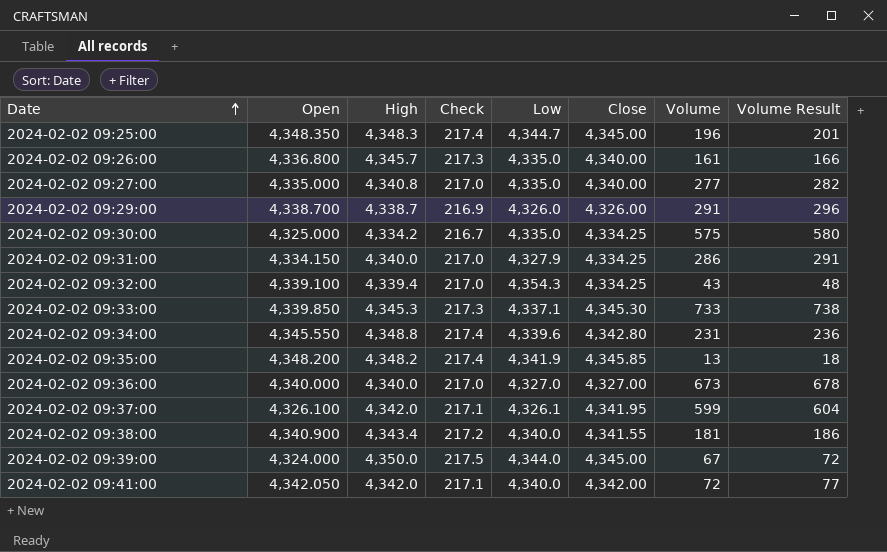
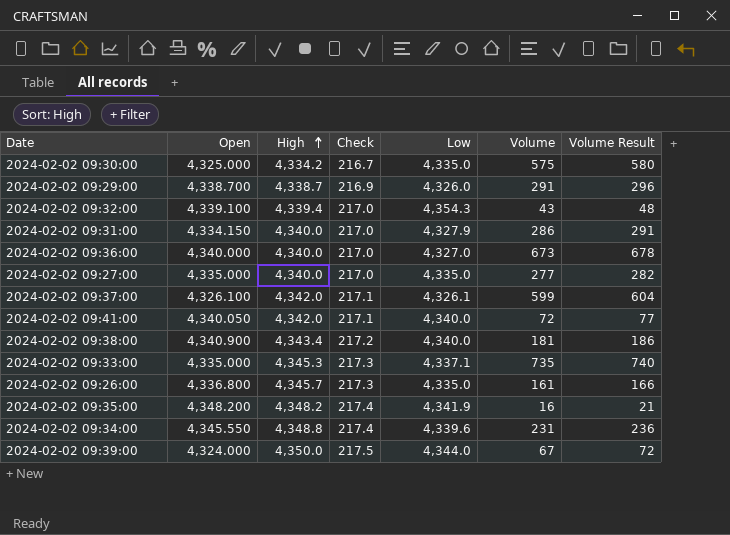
row order: Date ascending -> High ascending
column Close | position: 6 -> none
row 2024-02-02 09:25:00: 4,348.350 | 4,348.3 | 217.4 | 4,344.7 | 4,345.00 | 196 | 201 -> none
2024-02-02 09:27:00 | High: 4,340.8 -> 4,340.0
2024-02-02 09:41:00 | Open: 4,342.050 -> 4,340.050
2024-02-02 09:33:00 | Open: 4,339.850 -> 4,335.000
2024-02-02 09:33:00 | Volume: 733 -> 735
2024-02-02 09:33:00 | Volume Result: 738 -> 740
2024-02-02 09:35:00 | Volume: 13 -> 16
2024-02-02 09:35:00 | Volume Result: 18 -> 21

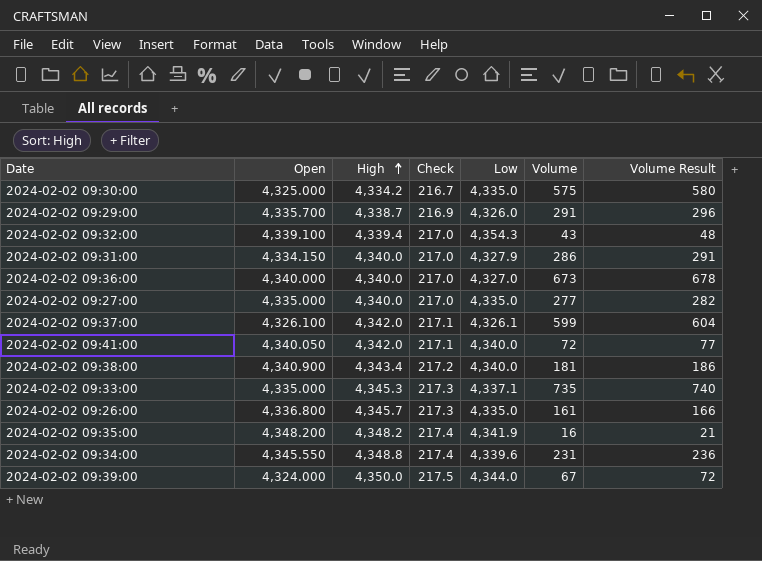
2024-02-02 09:29:00 | Open: 4,338.700 -> 4,335.700

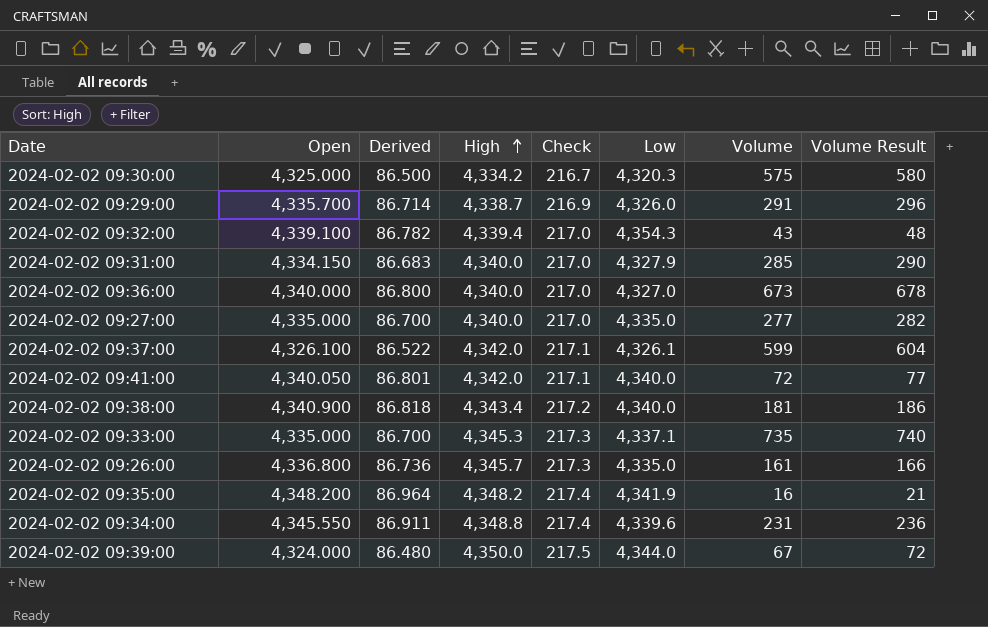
column Derived | formula: none -> [Open] * 0.02
2024-02-02 09:30:00 | Low: 4,335.0 -> 4,320.3
2024-02-02 09:31:00 | Volume: 286 -> 285
2024-02-02 09:31:00 | Volume Result: 291 -> 290

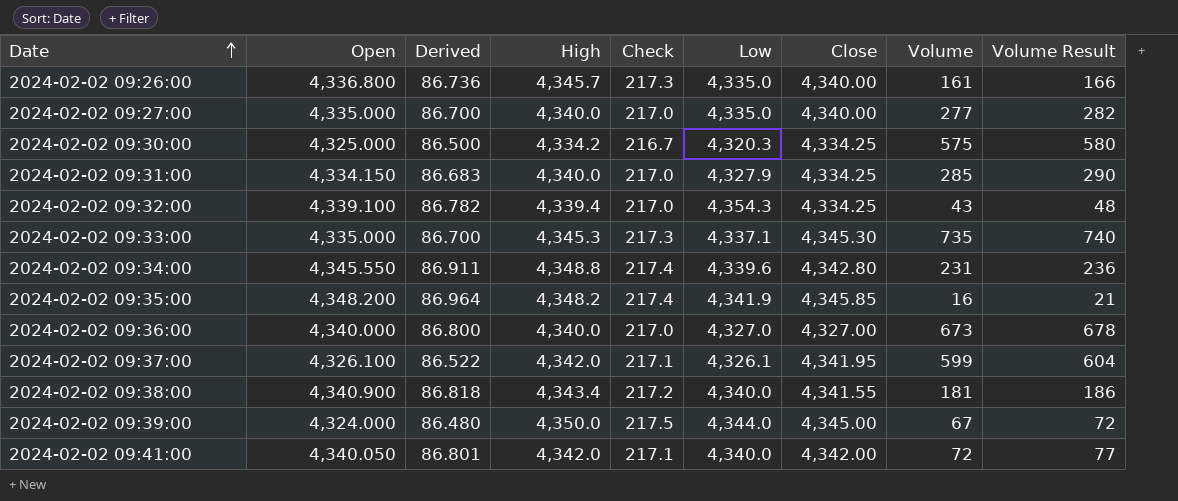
row order: High ascending -> Date ascending
column Close | position: none -> 7
row 2024-02-02 09:29:00: 4,335.700 | 86.714 | 4,338.7 | 216.9 | 4,326.0 | 291 | 296 -> none

